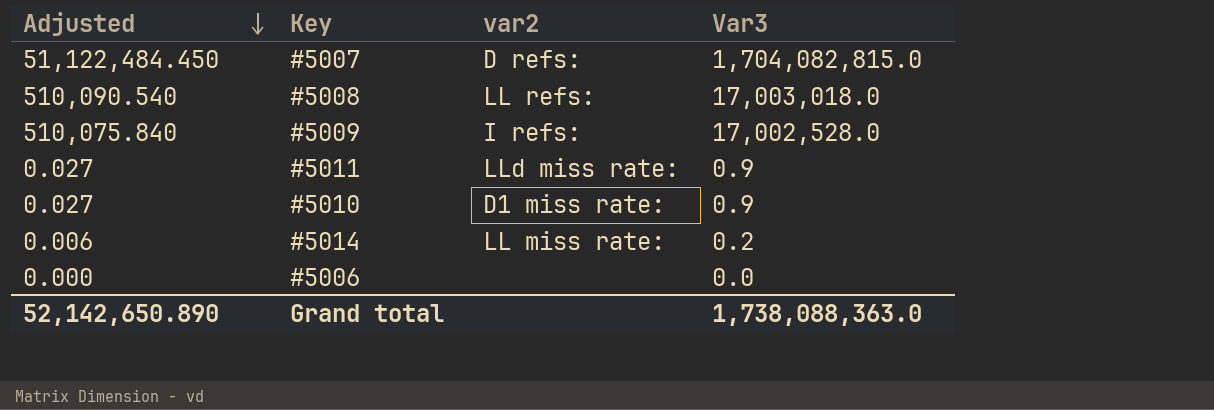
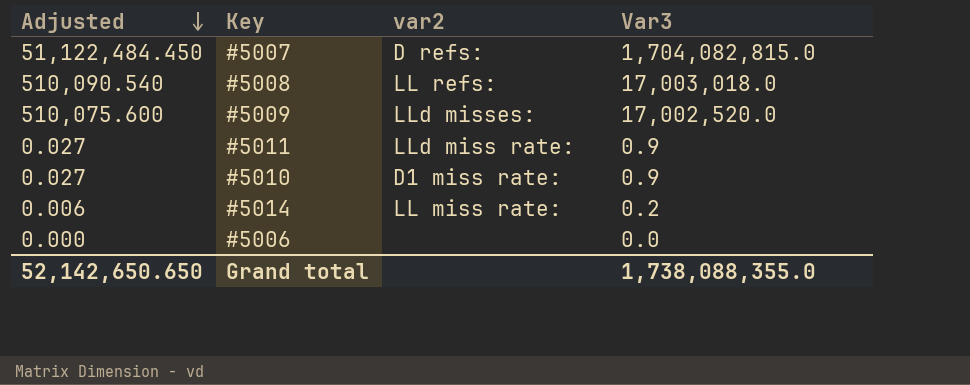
#5009 | Adjusted: 510,075.840 -> 510,075.600
#5009 | var2: I refs: -> LLd misses:
#5009 | Var3: 17,002,528.0 -> 17,002,520.0
Grand total | Adjusted: 52,142,650.890 -> 52,142,650.650
Grand total | Var3: 1,738,088,363.0 -> 1,738,088,355.0

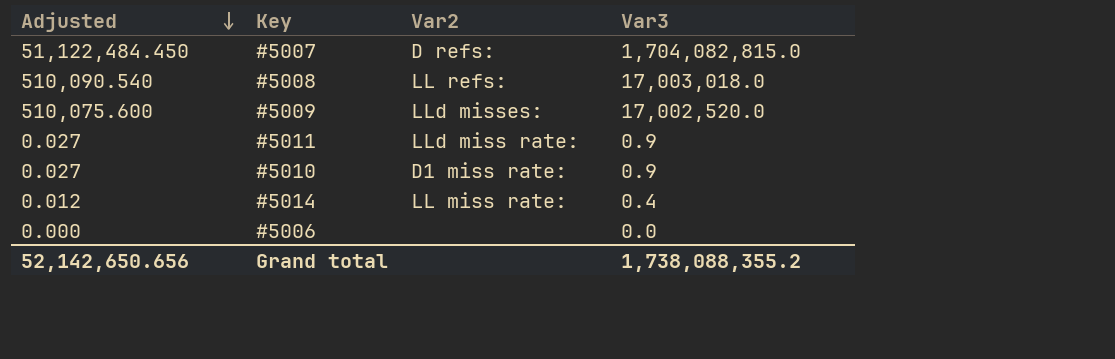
column name: var2 -> Var2
#5014 | Adjusted: 0.006 -> 0.012
#5014 | Var3: 0.2 -> 0.4
Grand total | Adjusted: 52,142,650.650 -> 52,142,650.656
Grand total | Var3: 1,738,088,355.0 -> 1,738,088,355.2

